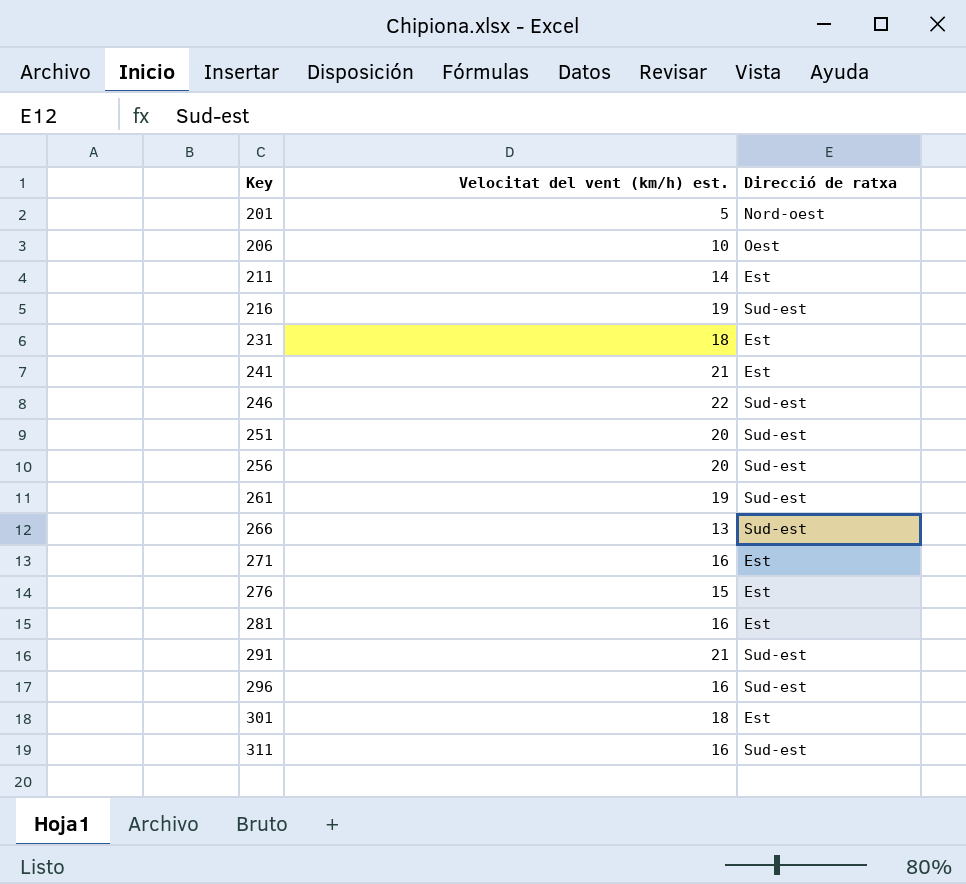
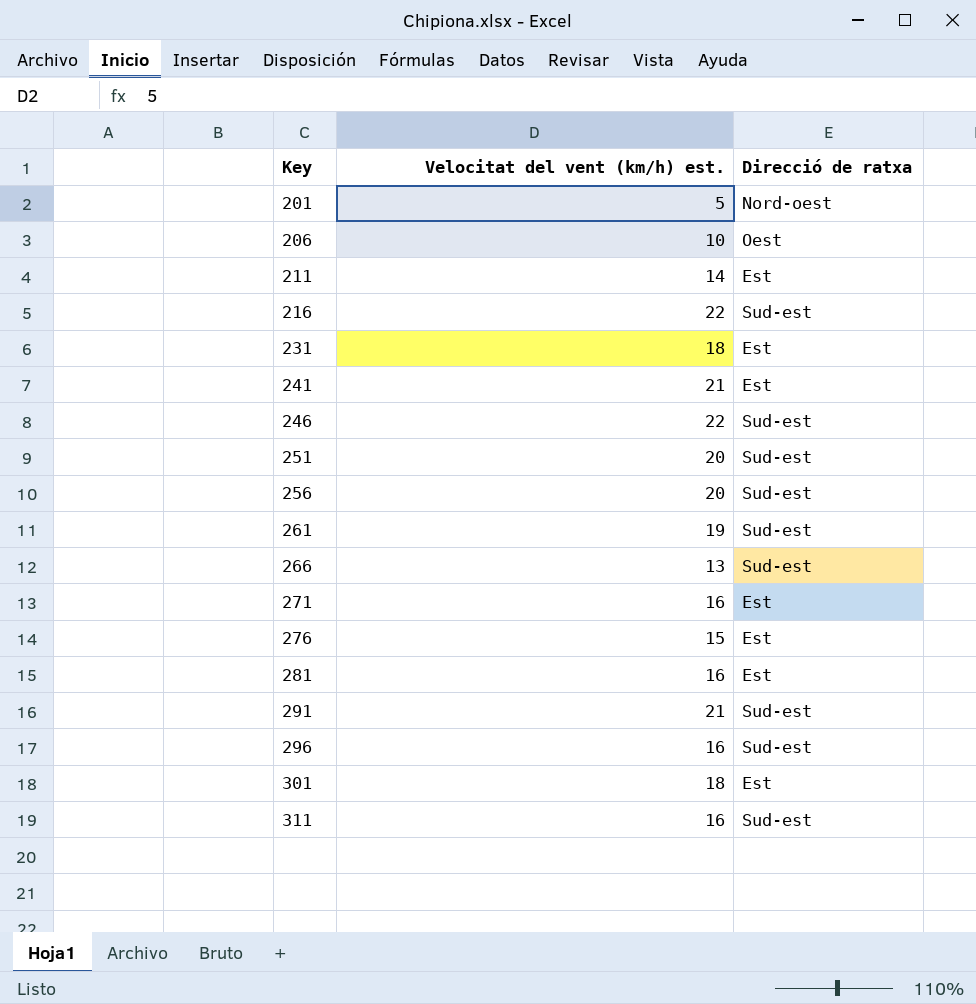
216 | Velocitat del vent (km/h) est.: 19 -> 22

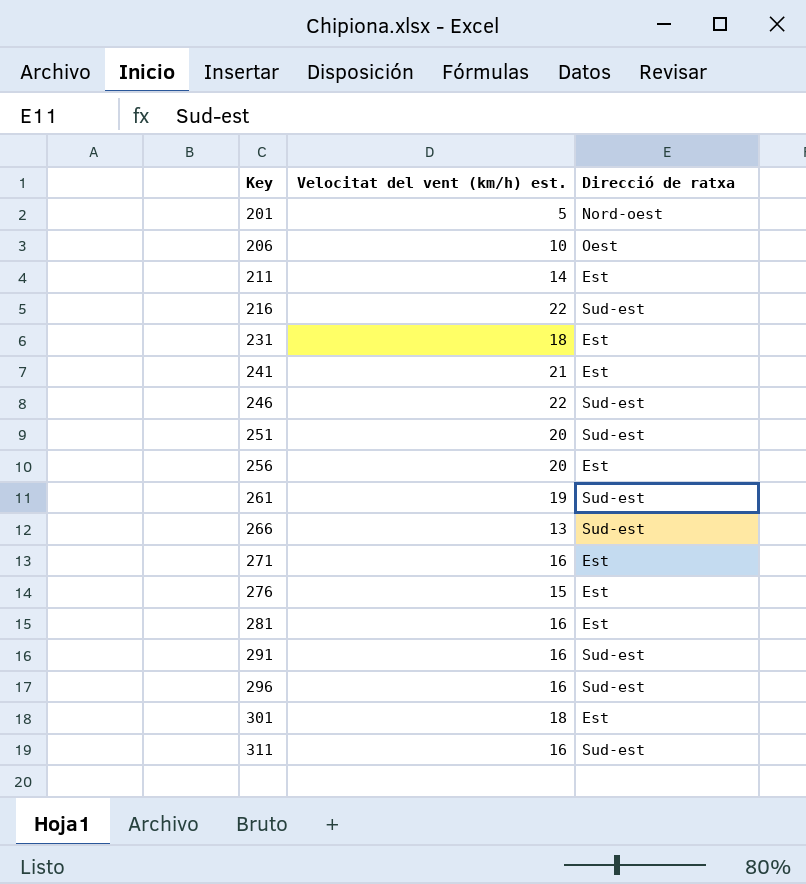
256 | Direcció de ratxa: Sud-est -> Est
291 | Velocitat del vent (km/h) est.: 21 -> 16

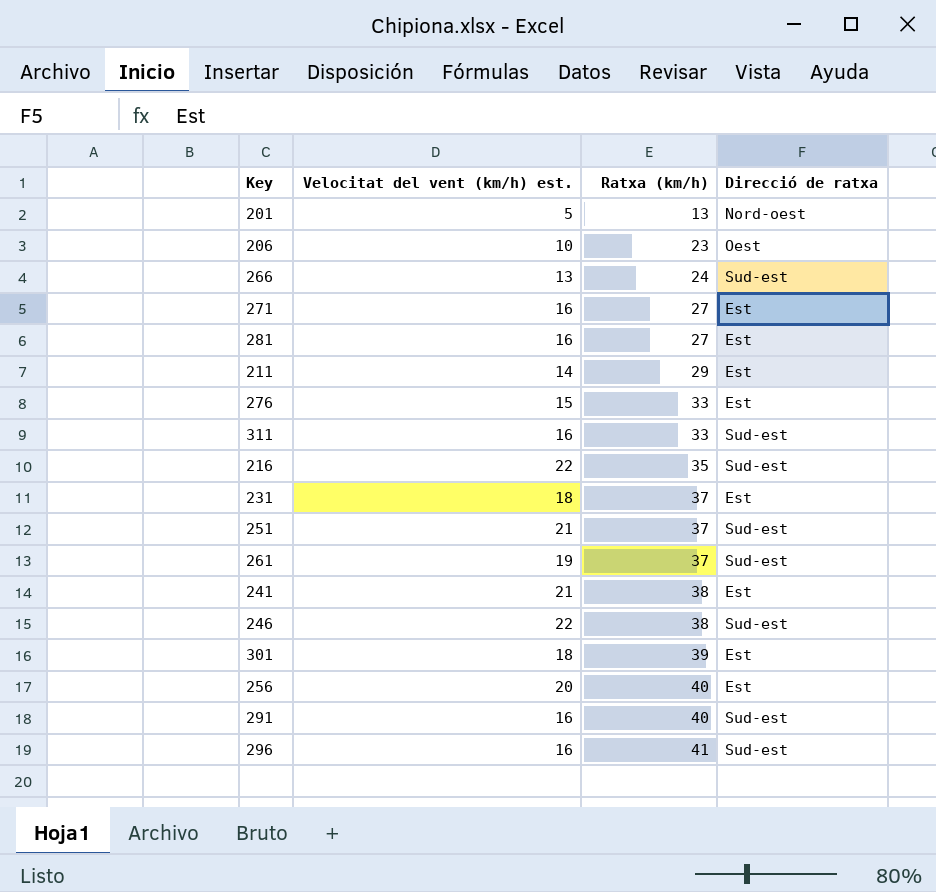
row order: Key ascending -> Ratxa (km/h) ascending
column Ratxa (km/h) | position: none -> 3
251 | Velocitat del vent (km/h) est.: 20 -> 21

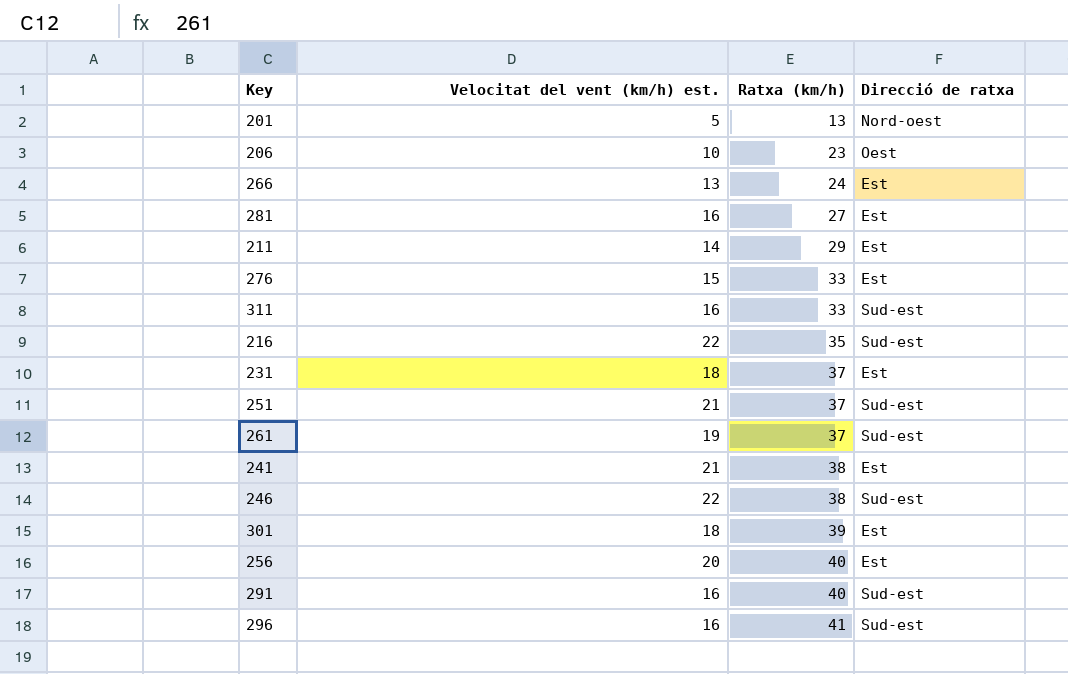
row 271: 16 | 27 | Est -> none
266 | Direcció de ratxa: Sud-est -> Est

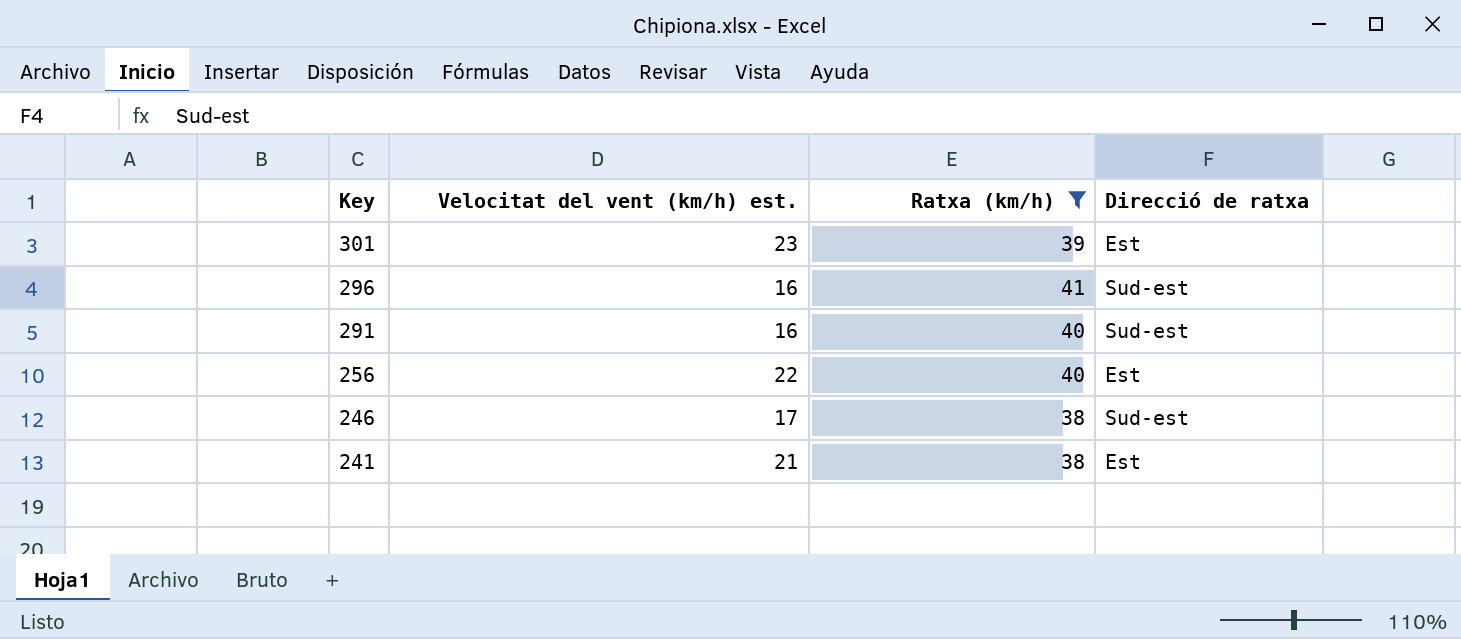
filter: none -> Ratxa (km/h) >= 38
row order: Ratxa (km/h) ascending -> Key descending
301 | Velocitat del vent (km/h) est.: 18 -> 23
256 | Velocitat del vent (km/h) est.: 20 -> 22
246 | Velocitat del vent (km/h) est.: 22 -> 17

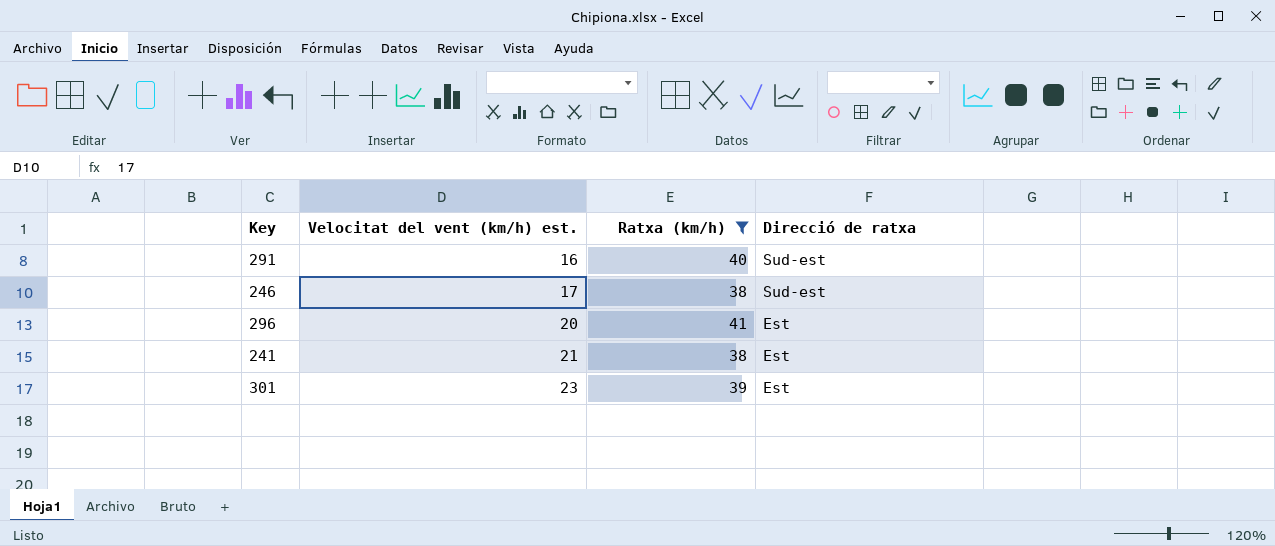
row order: Key descending -> Velocitat del vent (km/h) est. ascending
row 256: 22 | 40 | Est -> none
296 | Velocitat del vent (km/h) est.: 16 -> 20
296 | Direcció de ratxa: Sud-est -> Est

